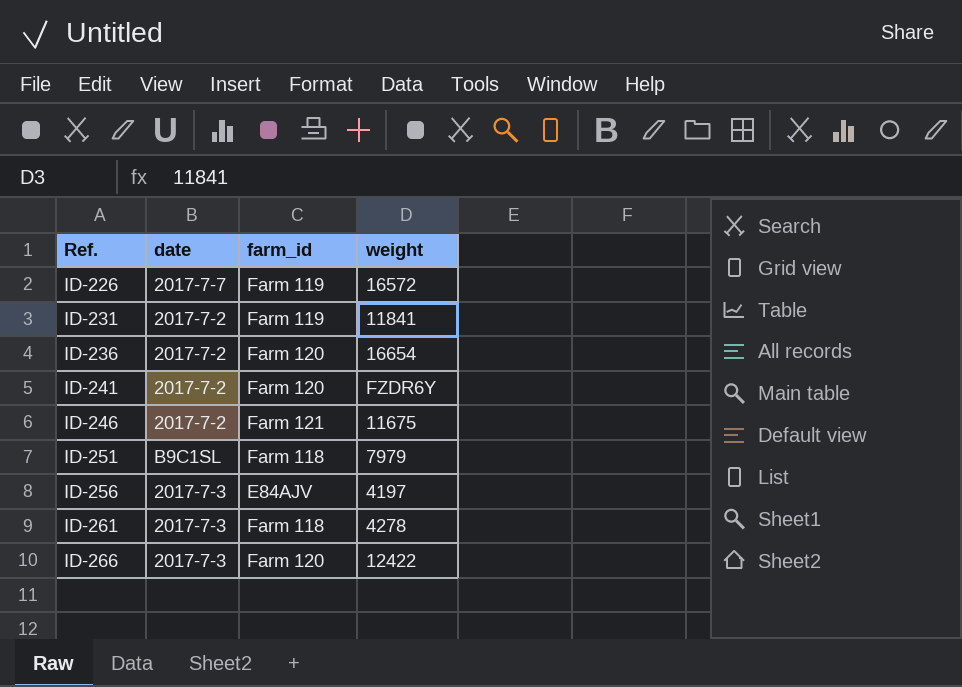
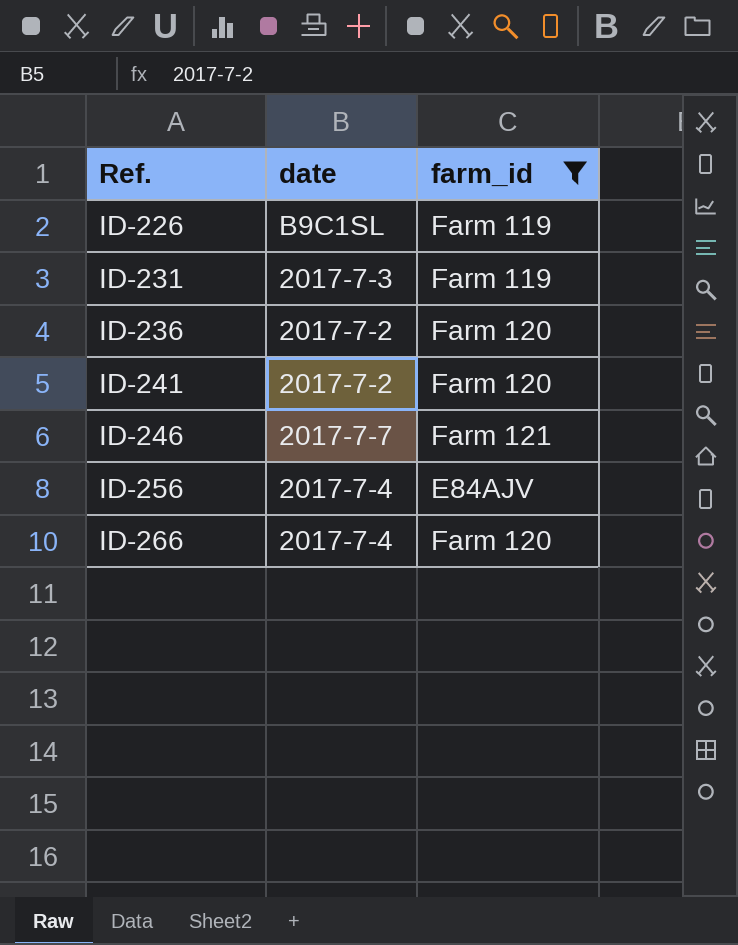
filter: none -> farm_id != Farm 118
column weight | position: 4 -> none
ID-226 | date: 2017-7-7 -> B9C1SL
ID-231 | date: 2017-7-2 -> 2017-7-3
ID-246 | date: 2017-7-2 -> 2017-7-7
ID-256 | date: 2017-7-3 -> 2017-7-4
ID-266 | date: 2017-7-3 -> 2017-7-4

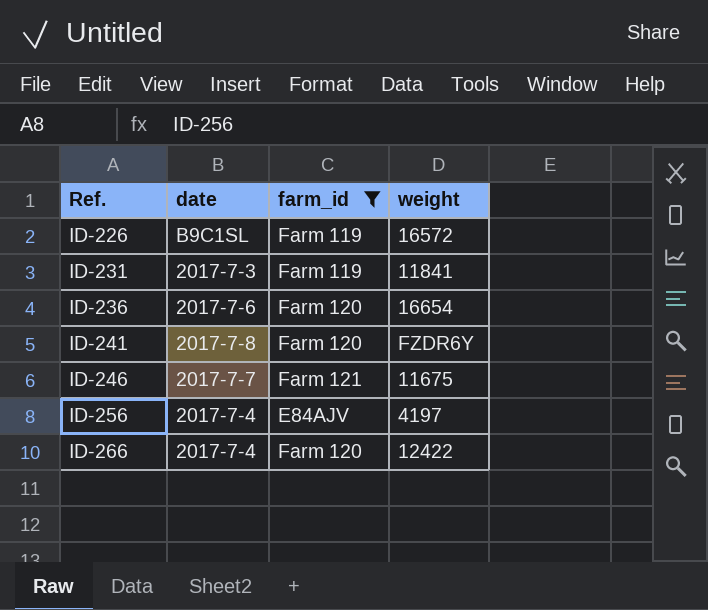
column weight | position: none -> 4
ID-236 | date: 2017-7-2 -> 2017-7-6
ID-241 | date: 2017-7-2 -> 2017-7-8

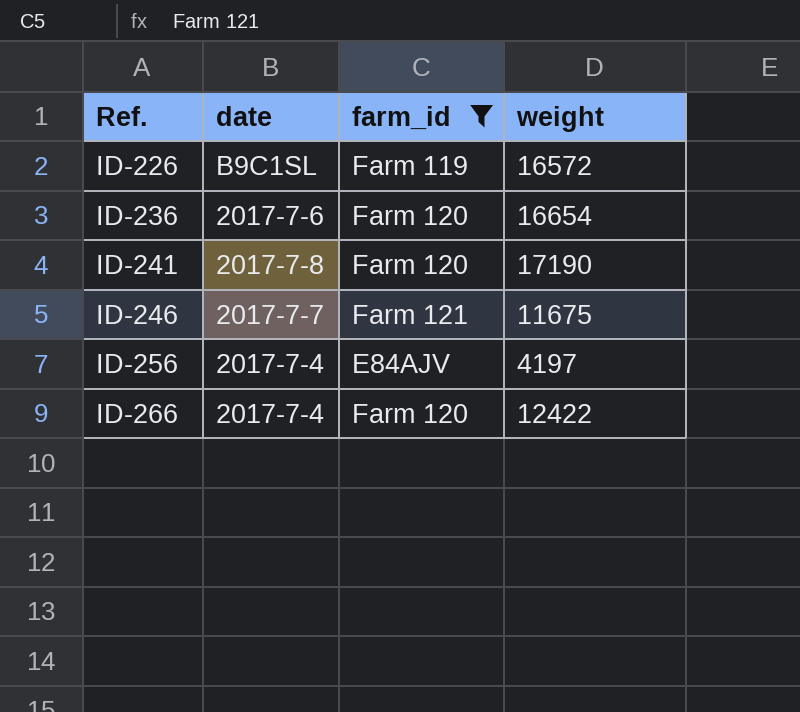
row ID-231: 2017-7-3 | Farm 119 | 11841 -> none
ID-241 | weight: FZDR6Y -> 17190

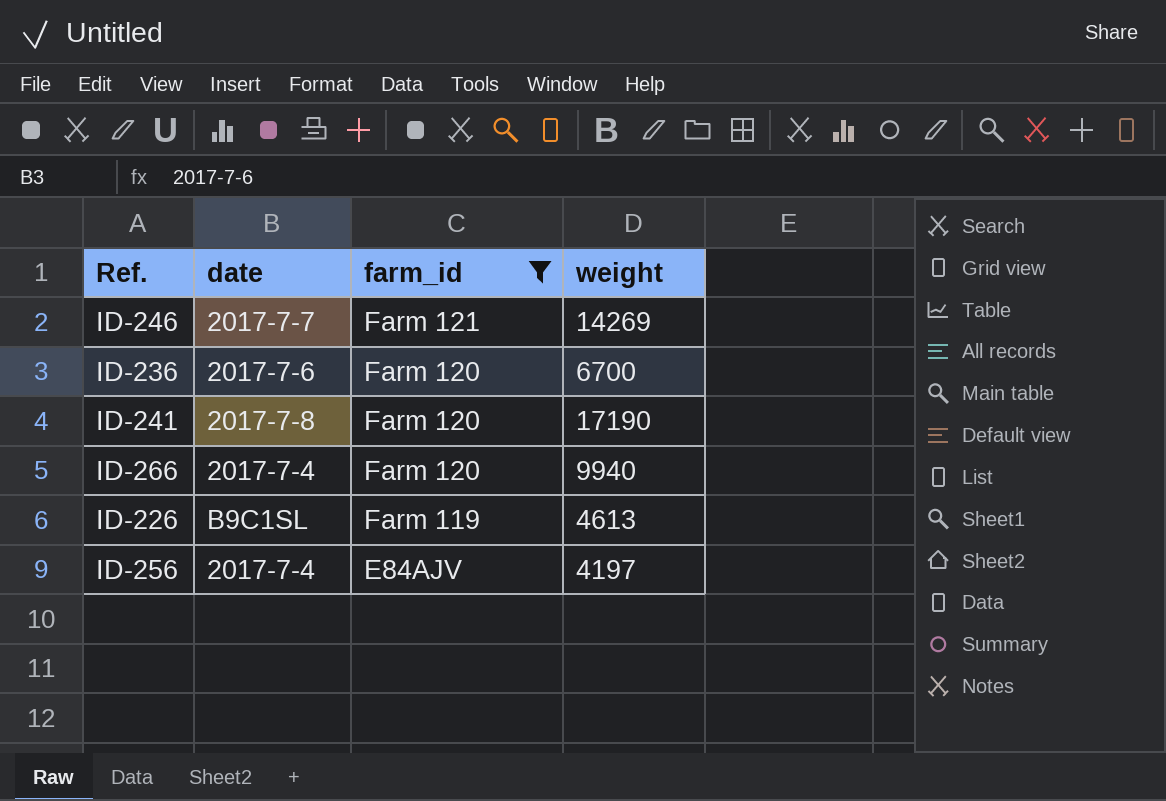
row order: Ref. ascending -> farm_id descending
ID-246 | weight: 11675 -> 14269
ID-236 | weight: 16654 -> 6700
ID-266 | weight: 12422 -> 9940
ID-226 | weight: 16572 -> 4613

